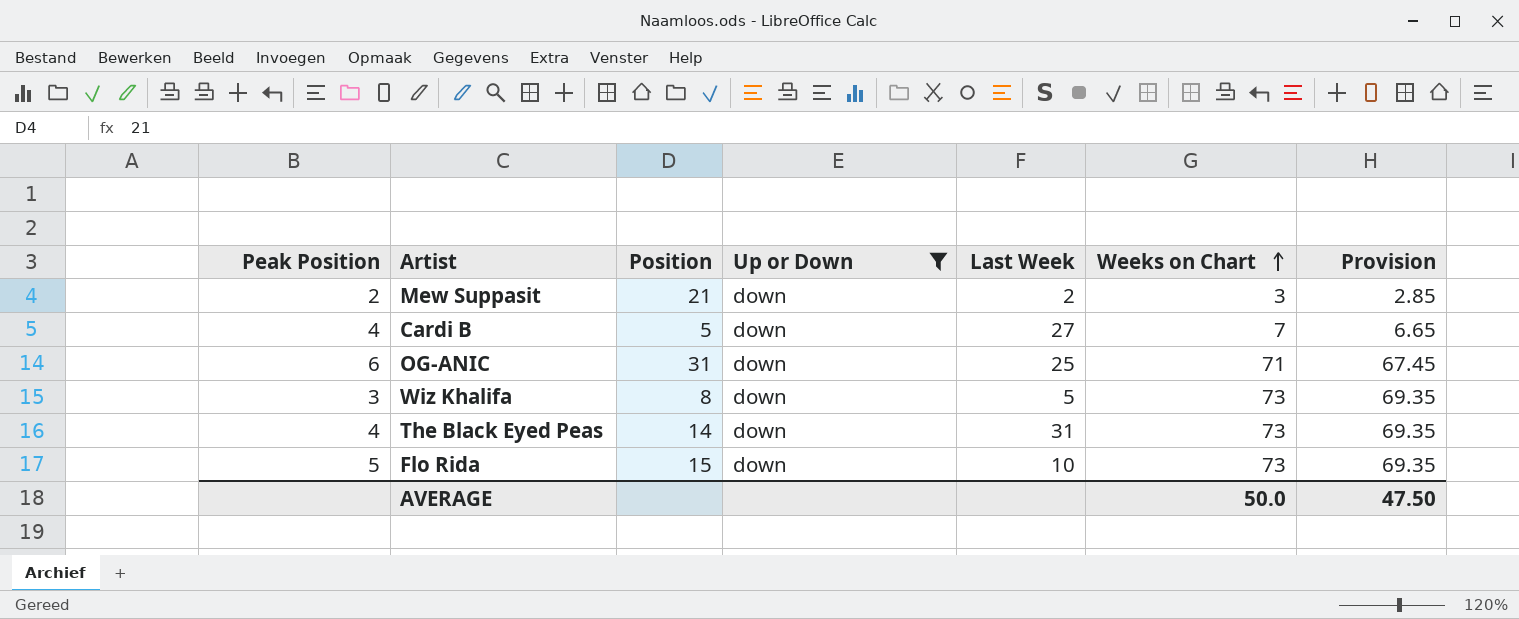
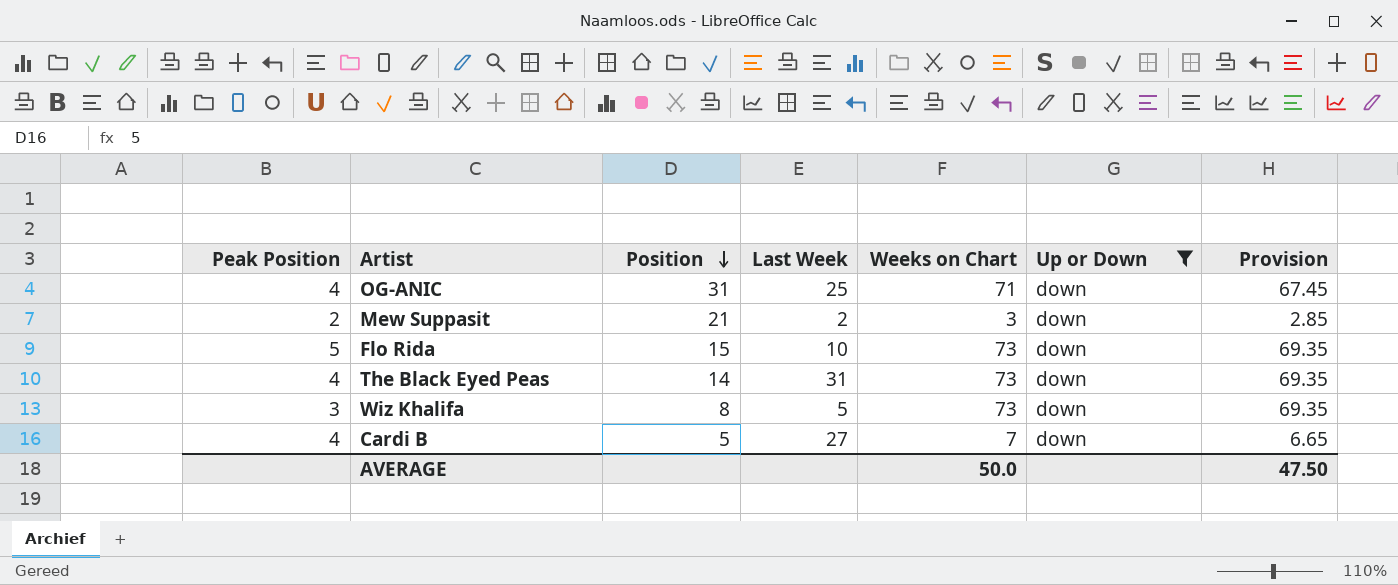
row order: Weeks on Chart ascending -> Position descending
column Up or Down | position: 4 -> 6
OG-ANIC | Peak Position: 6 -> 4

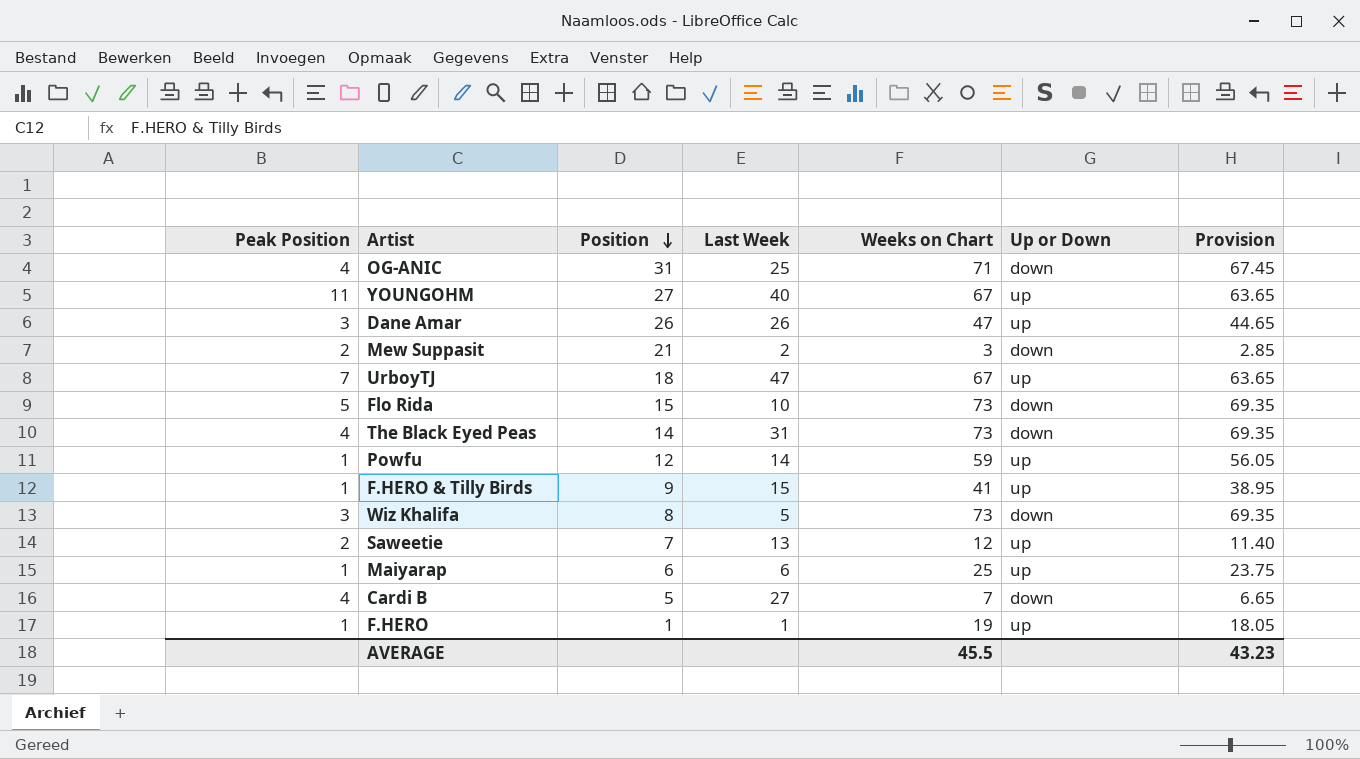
filter: Up or Down = down -> none
AVERAGE | Weeks on Chart: 50.0 -> 45.5
AVERAGE | Provision: 47.50 -> 43.23

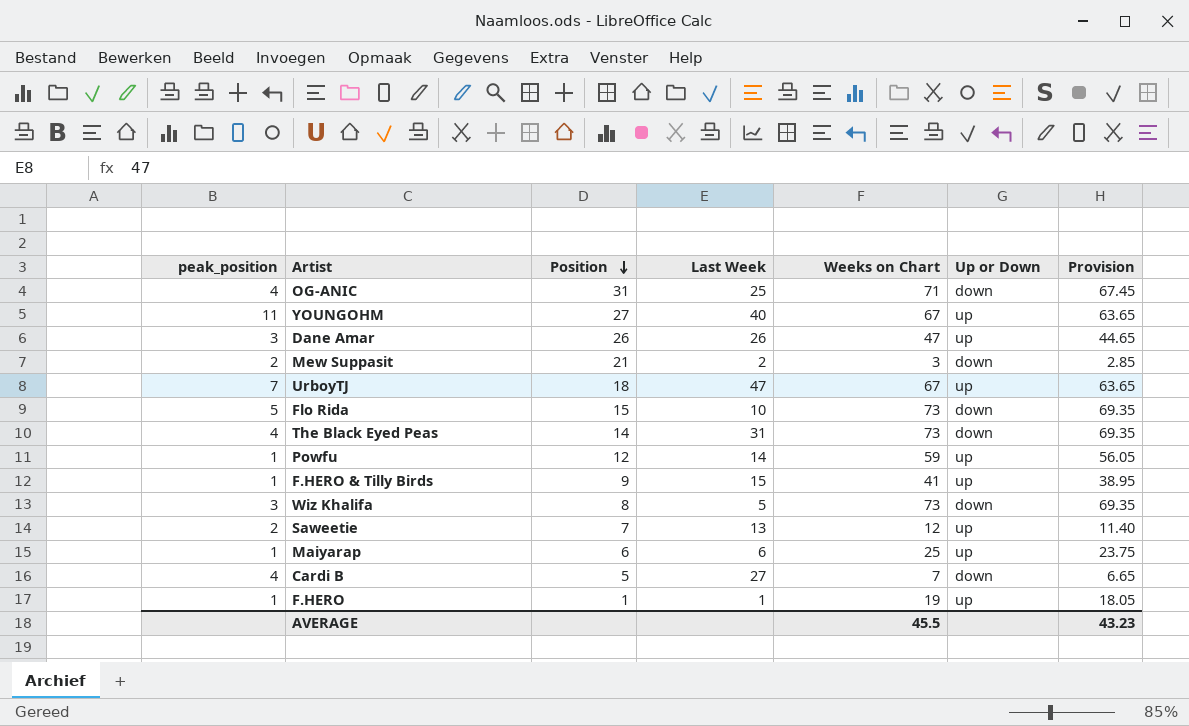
column name: Peak Position -> peak_position

